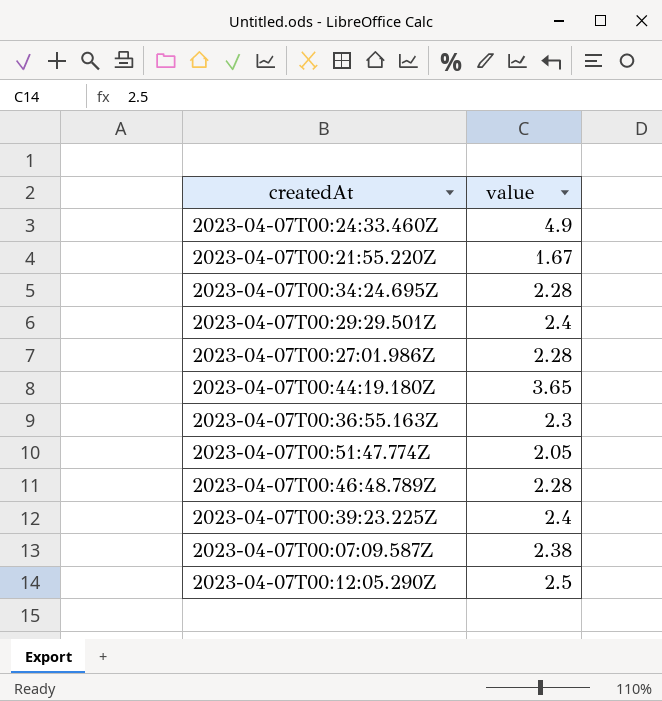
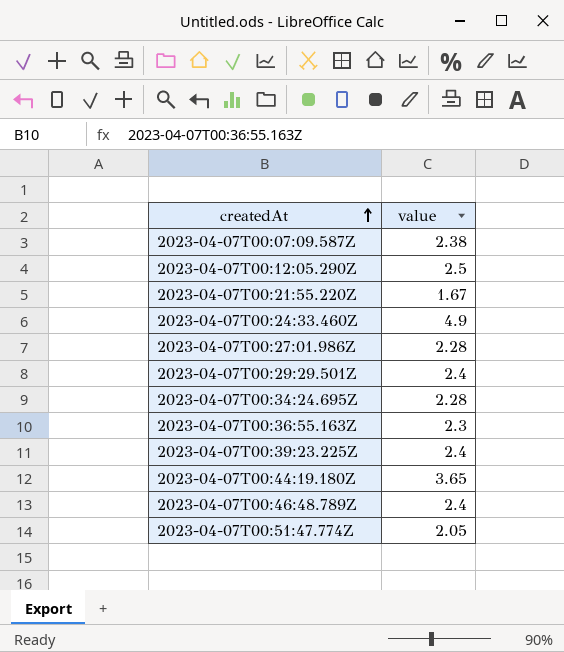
row order: none -> createdAt ascending
2023-04-07T00:46:48.789Z | value: 2.28 -> 2.4

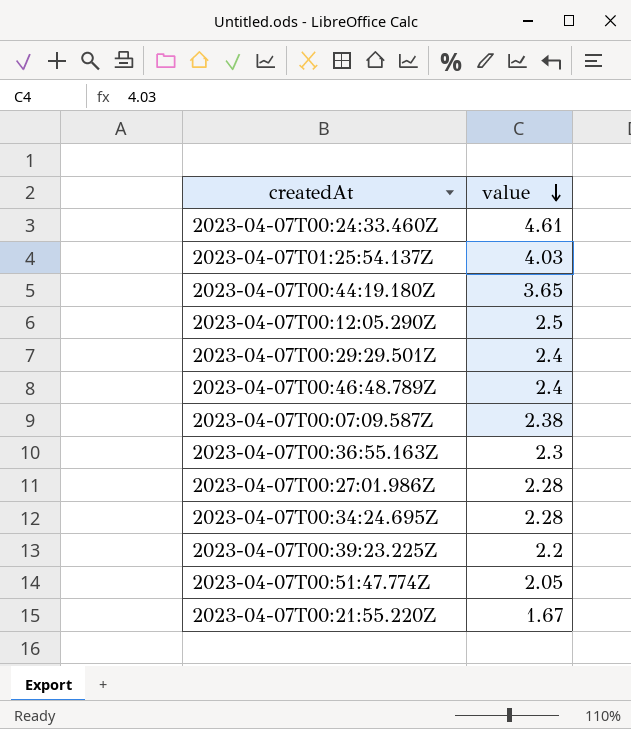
row order: createdAt ascending -> value descending
2023-04-07T00:24:33.460Z | value: 4.9 -> 4.61
row 2023-04-07T01:25:54.137Z: none -> 4.03
2023-04-07T00:39:23.225Z | value: 2.4 -> 2.2

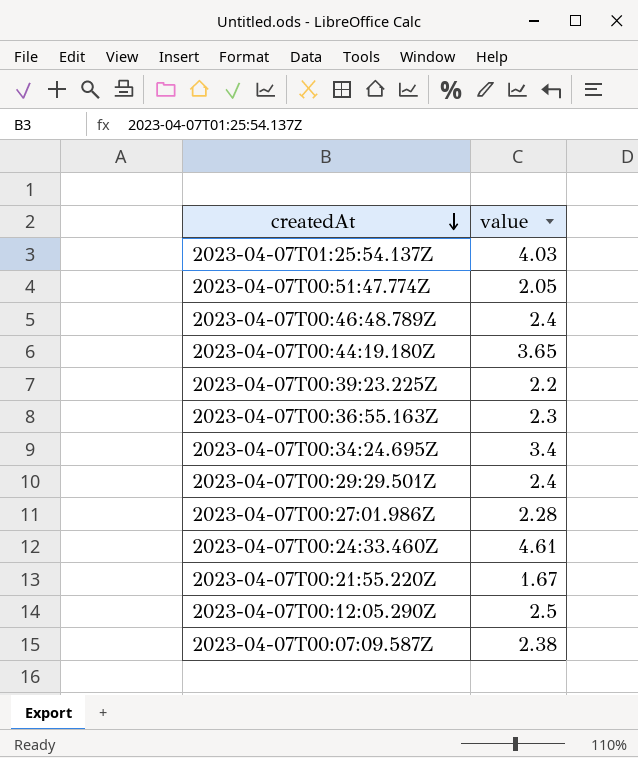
row order: value descending -> createdAt descending
2023-04-07T00:34:24.695Z | value: 2.28 -> 3.4

